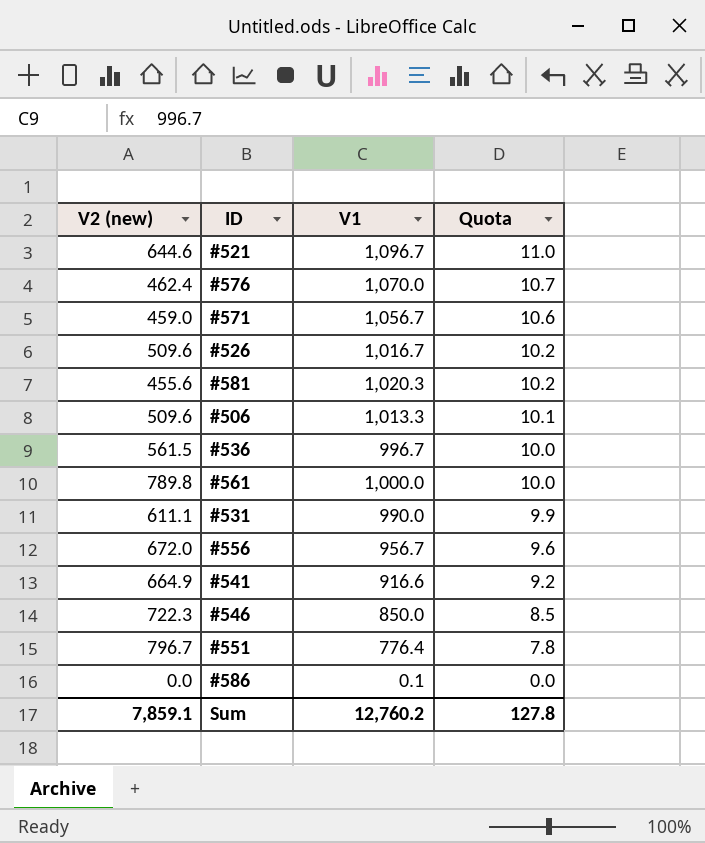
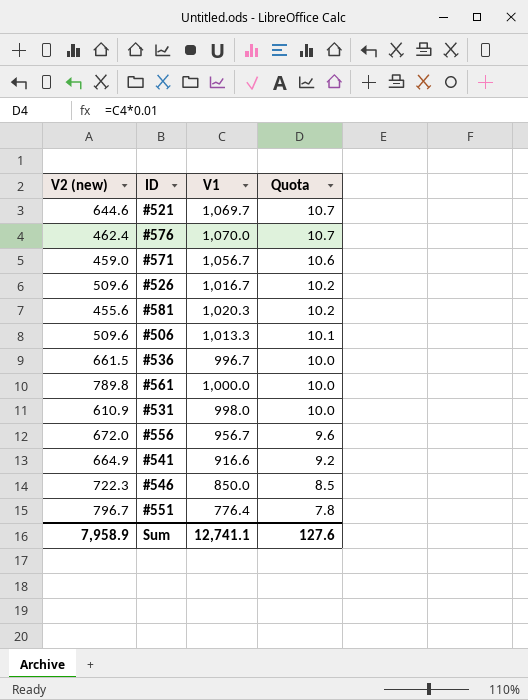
row #586: 0.0 | 0.1 | 0.0 -> none
#521 | V1: 1,096.7 -> 1,069.7
#521 | Quota: 11.0 -> 10.7
#536 | V2 (new): 561.5 -> 661.5
#531 | V2 (new): 611.1 -> 610.9
#531 | V1: 990.0 -> 998.0
#531 | Quota: 9.9 -> 10.0
Sum | V2 (new): 7,859.1 -> 7,958.9
Sum | V1: 12,760.2 -> 12,741.1
Sum | Quota: 127.8 -> 127.6

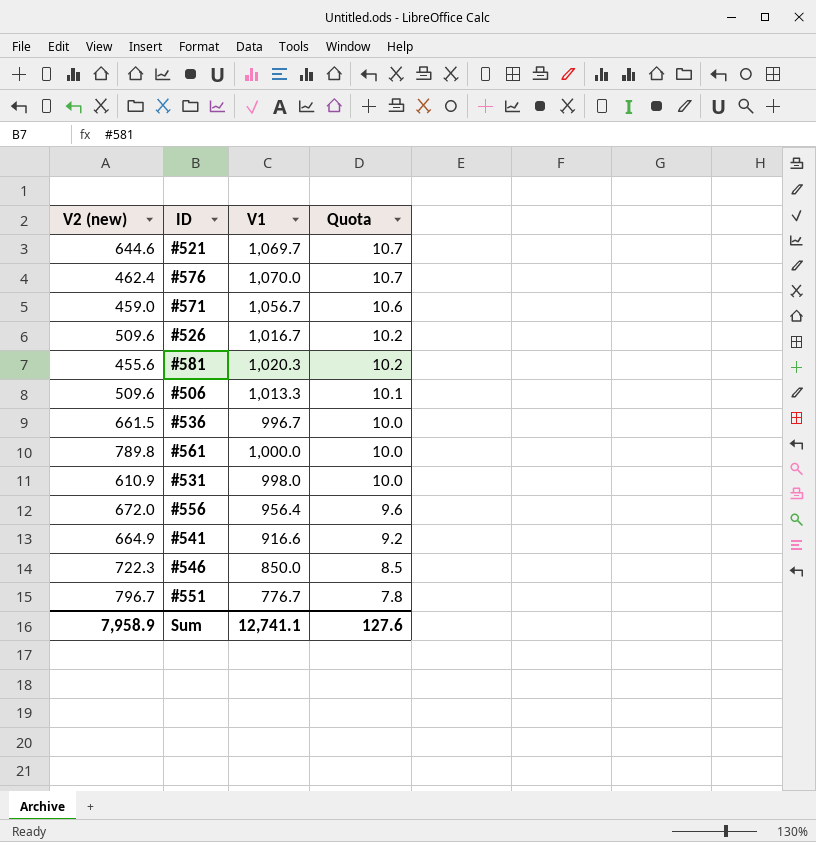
#556 | V1: 956.7 -> 956.4
#551 | V1: 776.4 -> 776.7

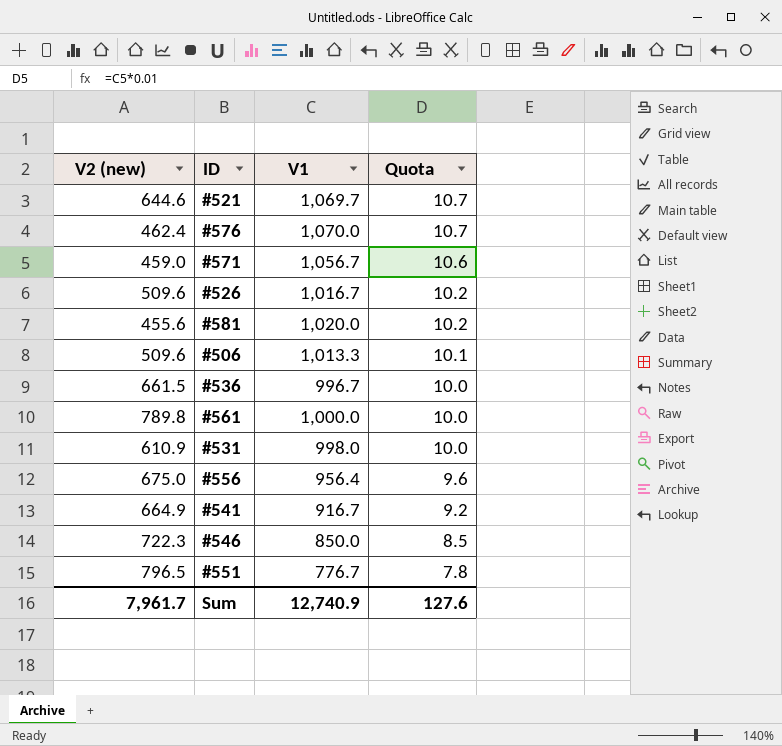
#581 | V1: 1,020.3 -> 1,020.0
#556 | V2 (new): 672.0 -> 675.0
#541 | V1: 916.6 -> 916.7
#551 | V2 (new): 796.7 -> 796.5
Sum | V2 (new): 7,958.9 -> 7,961.7
Sum | V1: 12,741.1 -> 12,740.9

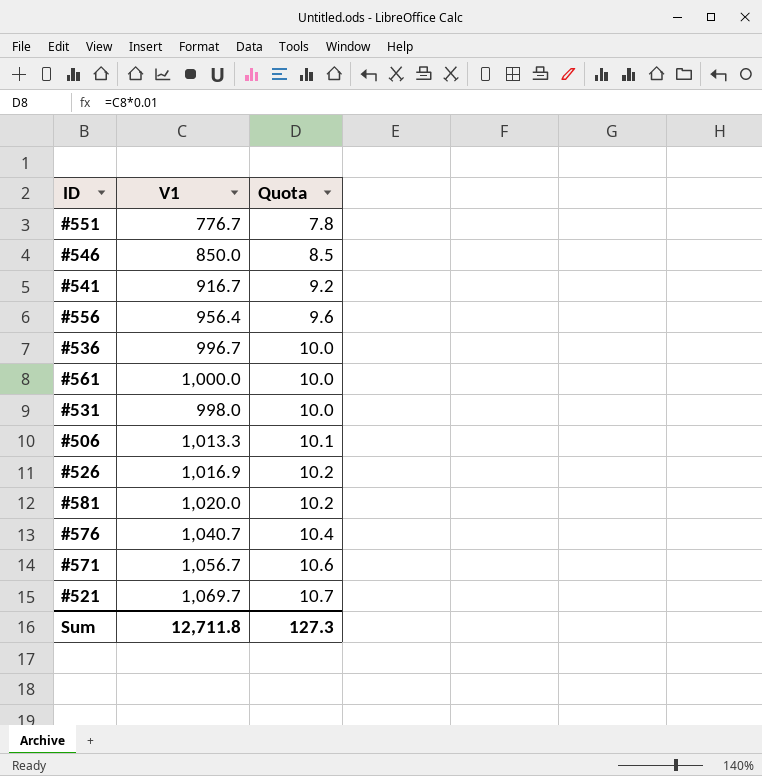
row order: Quota descending -> Quota ascending
column V2 (new) | position: 1 -> none
#526 | V1: 1,016.7 -> 1,016.9
#576 | V1: 1,070.0 -> 1,040.7
#576 | Quota: 10.7 -> 10.4
Sum | V1: 12,740.9 -> 12,711.8
Sum | Quota: 127.6 -> 127.3

